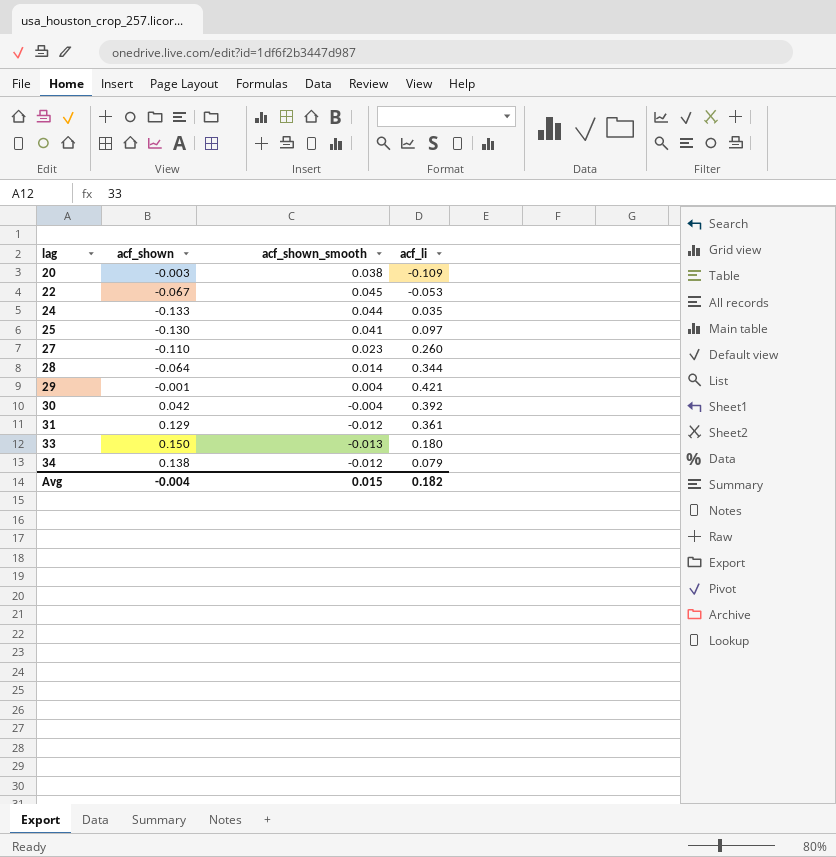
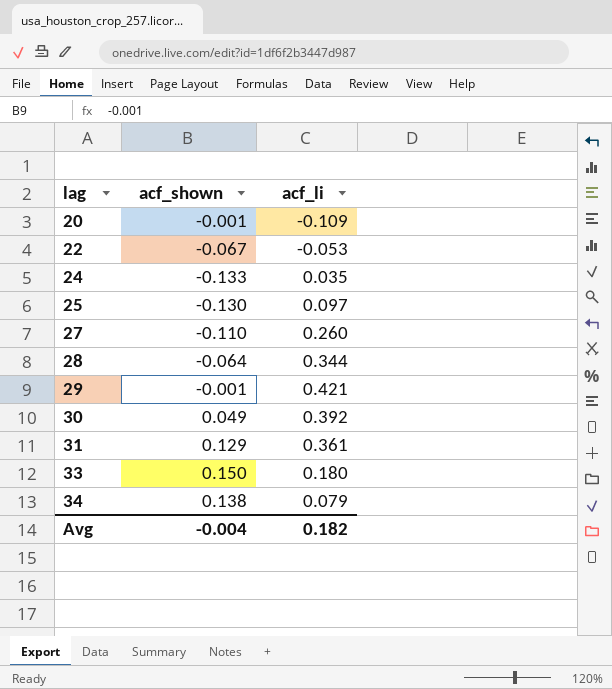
column acf_shown_smooth | position: 3 -> none
20 | acf_shown: -0.003 -> -0.001
30 | acf_shown: 0.042 -> 0.049

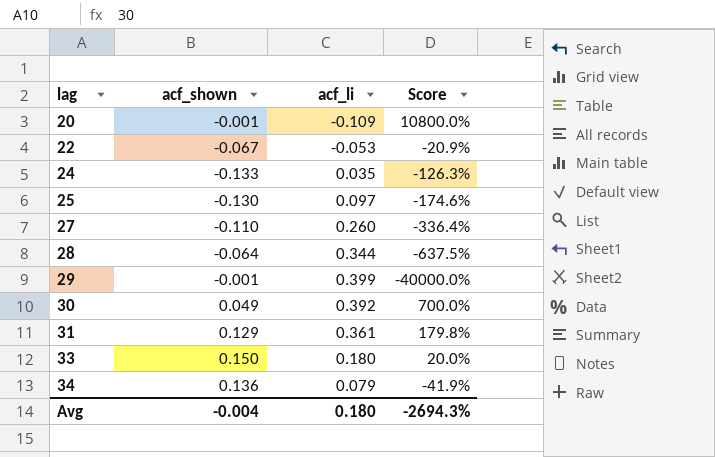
column Score | formula: none -> ([acf_li] - [acf_shown]) / [acf_shown]
29 | acf_li: 0.421 -> 0.399
34 | acf_shown: 0.138 -> 0.136
Avg | acf_li: 0.182 -> 0.180

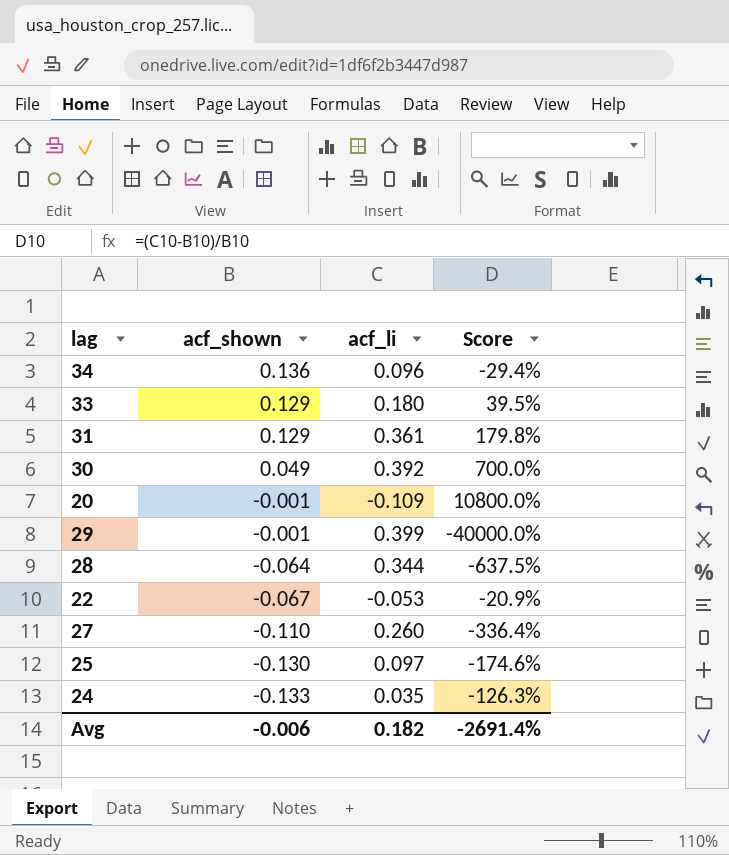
row order: lag ascending -> acf_shown descending
34 | acf_li: 0.079 -> 0.096
34 | Score: -41.9% -> -29.4%
33 | acf_shown: 0.150 -> 0.129
33 | Score: 20.0% -> 39.5%
Avg | acf_shown: -0.004 -> -0.006
Avg | acf_li: 0.180 -> 0.182
Avg | Score: -2694.3% -> -2691.4%

